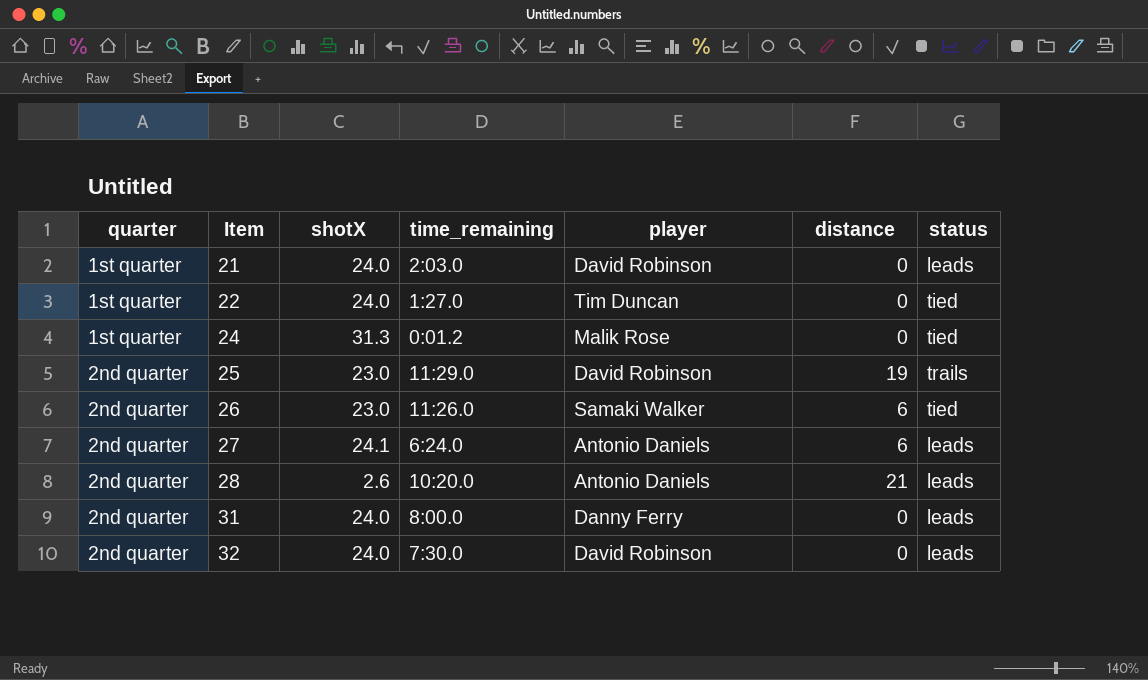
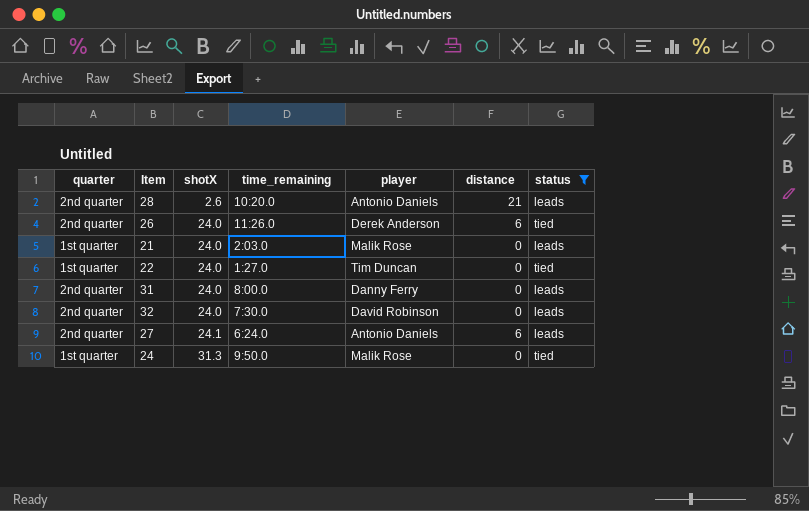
filter: none -> status != trails
row order: quarter ascending -> shotX ascending
26 | shotX: 23.0 -> 24.0
26 | player: Samaki Walker -> Derek Anderson
21 | player: David Robinson -> Malik Rose
24 | time_remaining: 0:01.2 -> 9:50.0

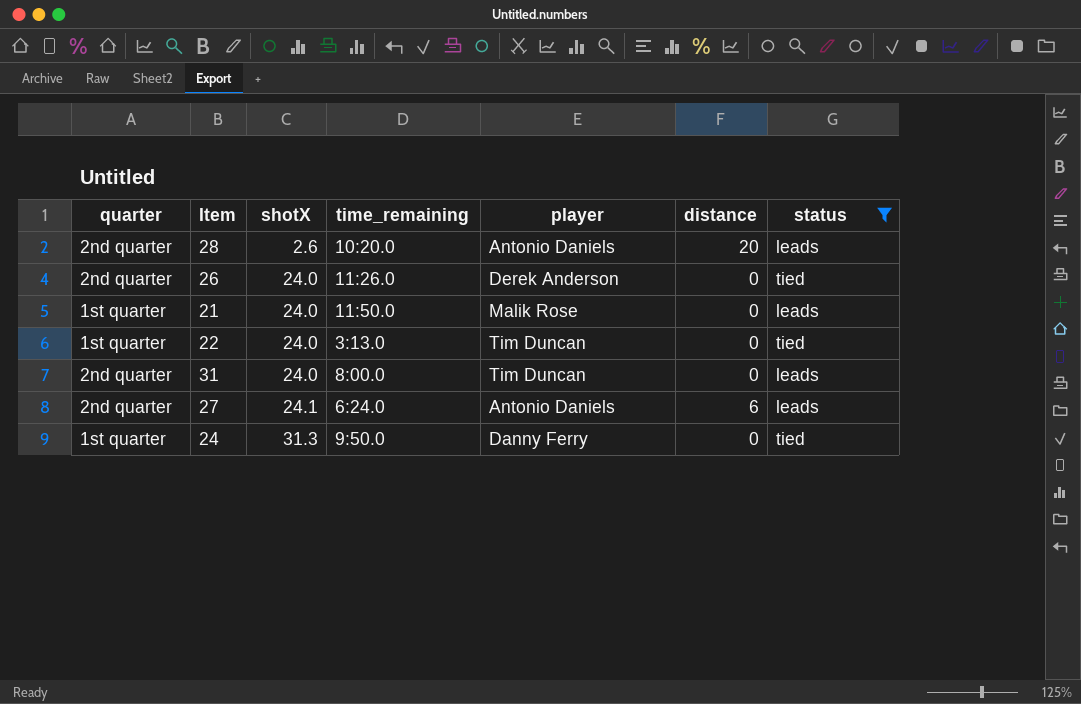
row 32: 2nd quarter | 24.0 | 7:30.0 | David Robinson | 0 | leads -> none
28 | distance: 21 -> 20
26 | distance: 6 -> 0
21 | time_remaining: 2:03.0 -> 11:50.0
22 | time_remaining: 1:27.0 -> 3:13.0
31 | player: Danny Ferry -> Tim Duncan
24 | player: Malik Rose -> Danny Ferry

